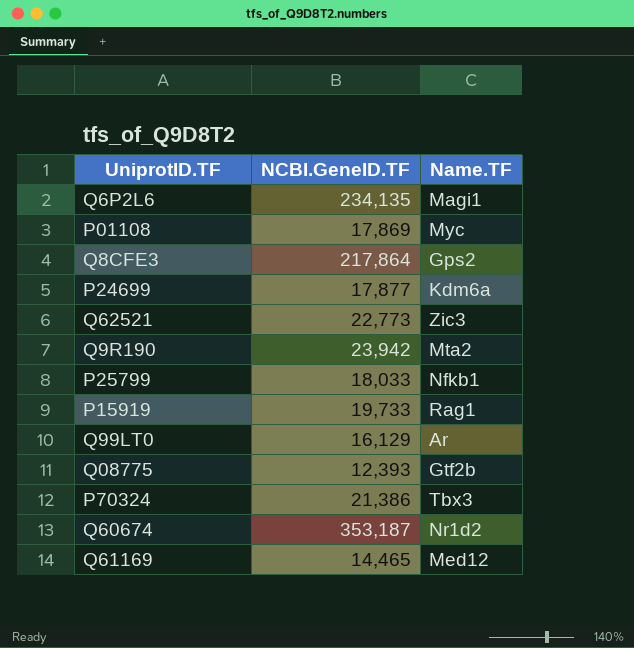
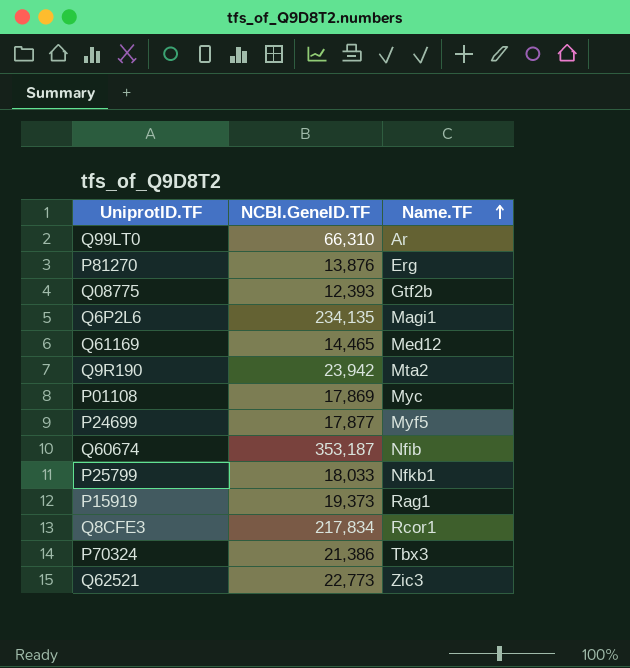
row order: none -> Name.TF ascending
Q99LT0 | NCBI.GeneID.TF: 16,129 -> 66,310
row P81270: none -> 13,876 | Erg
P24699 | Name.TF: Kdm6a -> Myf5
Q60674 | Name.TF: Nr1d2 -> Nfib
P15919 | NCBI.GeneID.TF: 19,733 -> 19,373
Q8CFE3 | NCBI.GeneID.TF: 217,864 -> 217,834
Q8CFE3 | Name.TF: Gps2 -> Rcor1

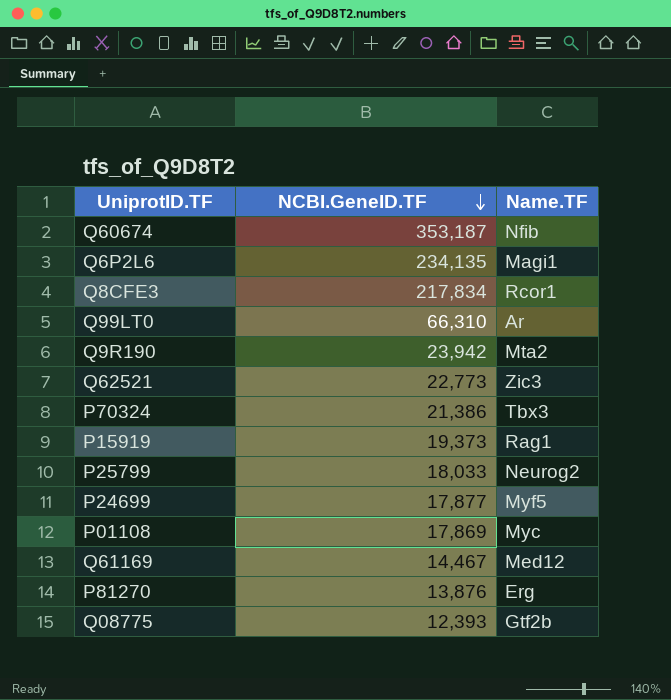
row order: Name.TF ascending -> NCBI.GeneID.TF descending
P25799 | Name.TF: Nfkb1 -> Neurog2
Q61169 | NCBI.GeneID.TF: 14,465 -> 14,467

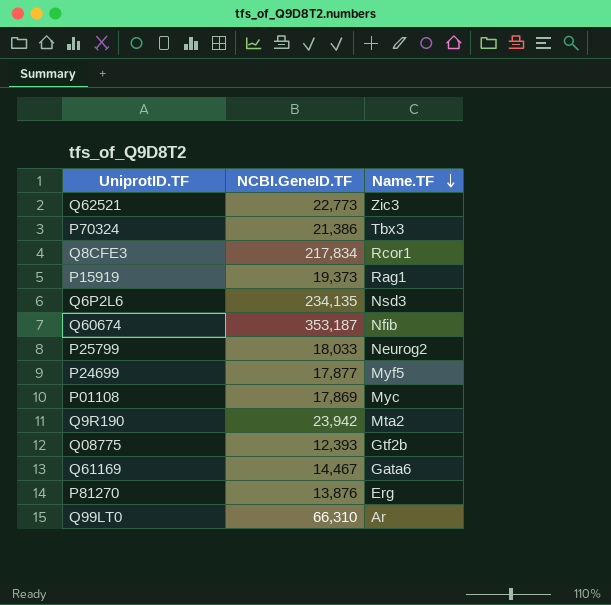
row order: NCBI.GeneID.TF descending -> Name.TF descending
Q6P2L6 | Name.TF: Magi1 -> Nsd3
Q61169 | Name.TF: Med12 -> Gata6

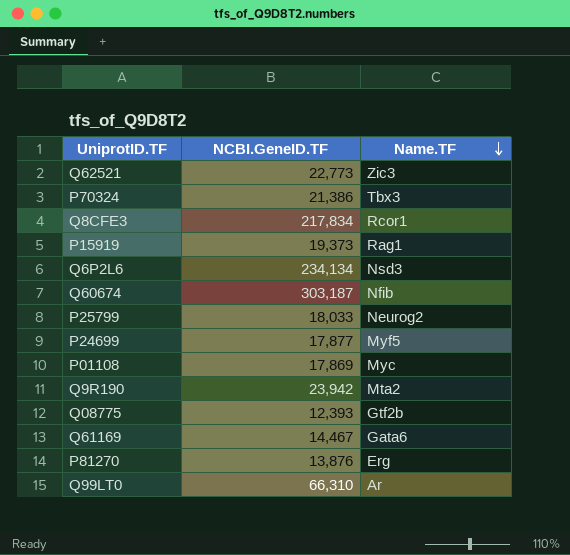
Q6P2L6 | NCBI.GeneID.TF: 234,135 -> 234,134
Q60674 | NCBI.GeneID.TF: 353,187 -> 303,187

